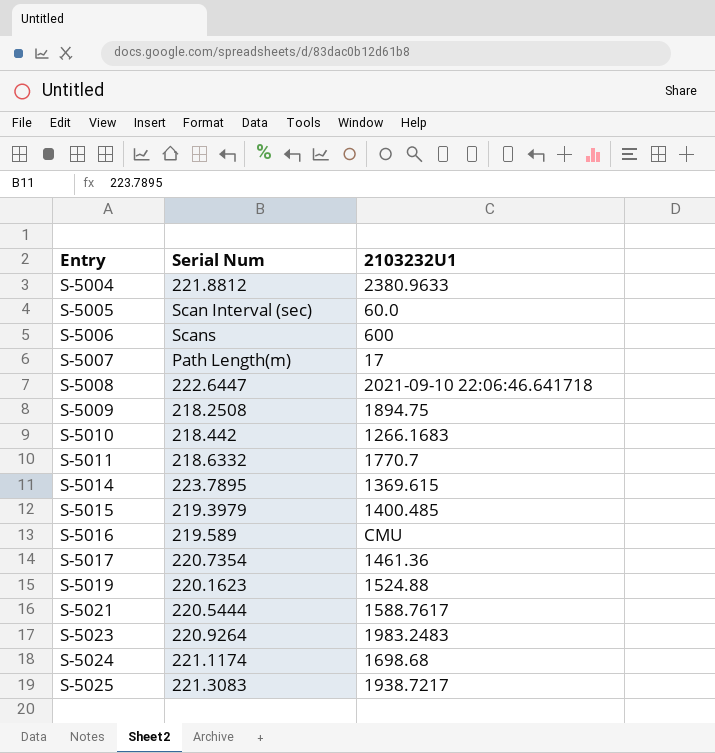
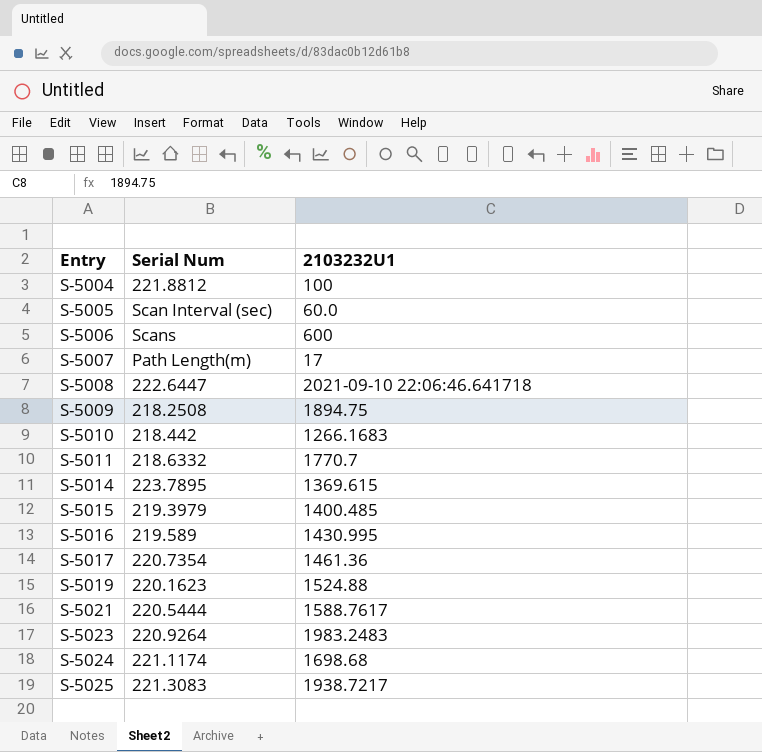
S-5004 | 2103232U1: 2380.9633 -> 100
S-5016 | 2103232U1: CMU -> 1430.995

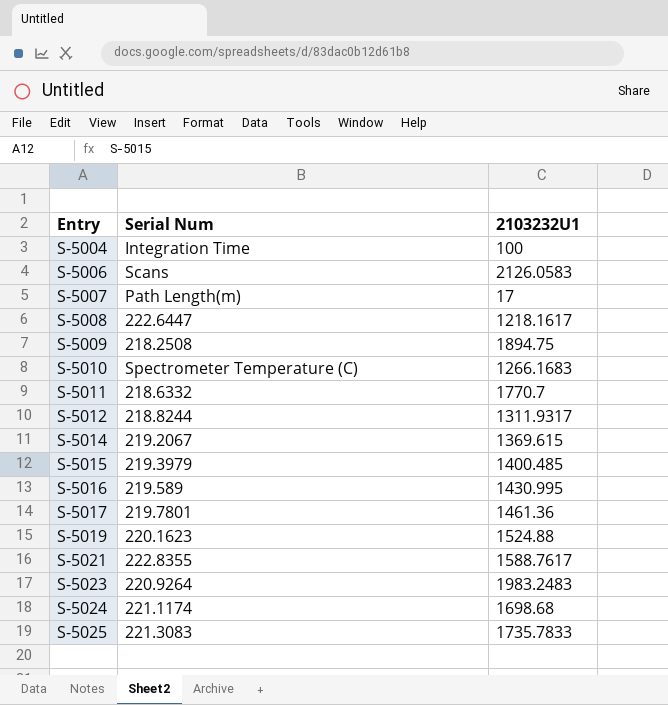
row S-5005: Scan Interval (sec) | 60.0 -> none
S-5004 | Serial Num: 221.8812 -> Integration Time
S-5006 | 2103232U1: 600 -> 2126.0583
S-5008 | 2103232U1: 2021-09-10 22:06:46.641718 -> 1218.1617
S-5010 | Serial Num: 218.442 -> Spectrometer Temperature (C)
row S-5012: none -> 218.8244 | 1311.9317
S-5014 | Serial Num: 223.7895 -> 219.2067
S-5017 | Serial Num: 220.7354 -> 219.7801
S-5021 | Serial Num: 220.5444 -> 222.8355
S-5025 | 2103232U1: 1938.7217 -> 1735.7833

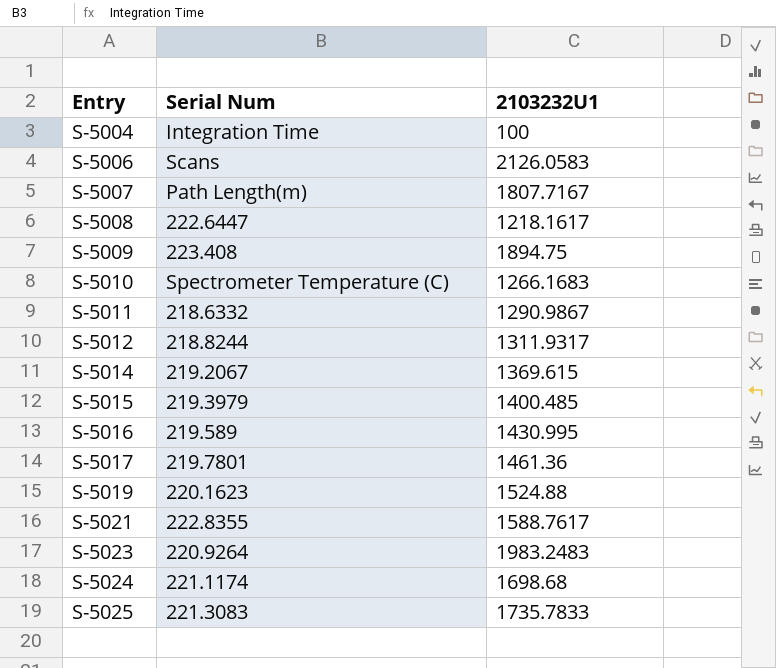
S-5007 | 2103232U1: 17 -> 1807.7167
S-5009 | Serial Num: 218.2508 -> 223.408
S-5011 | 2103232U1: 1770.7 -> 1290.9867

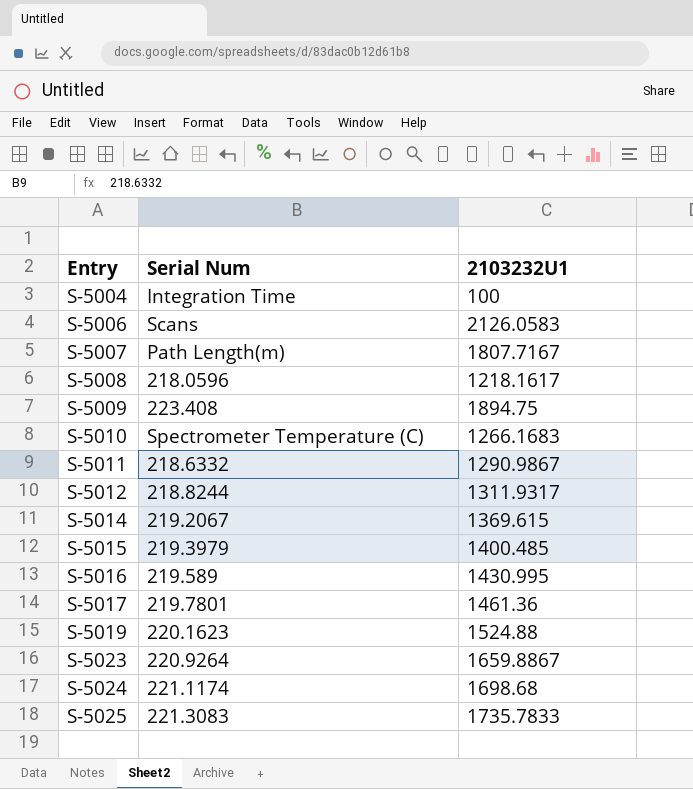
row S-5021: 222.8355 | 1588.7617 -> none
S-5008 | Serial Num: 222.6447 -> 218.0596
S-5023 | 2103232U1: 1983.2483 -> 1659.8867

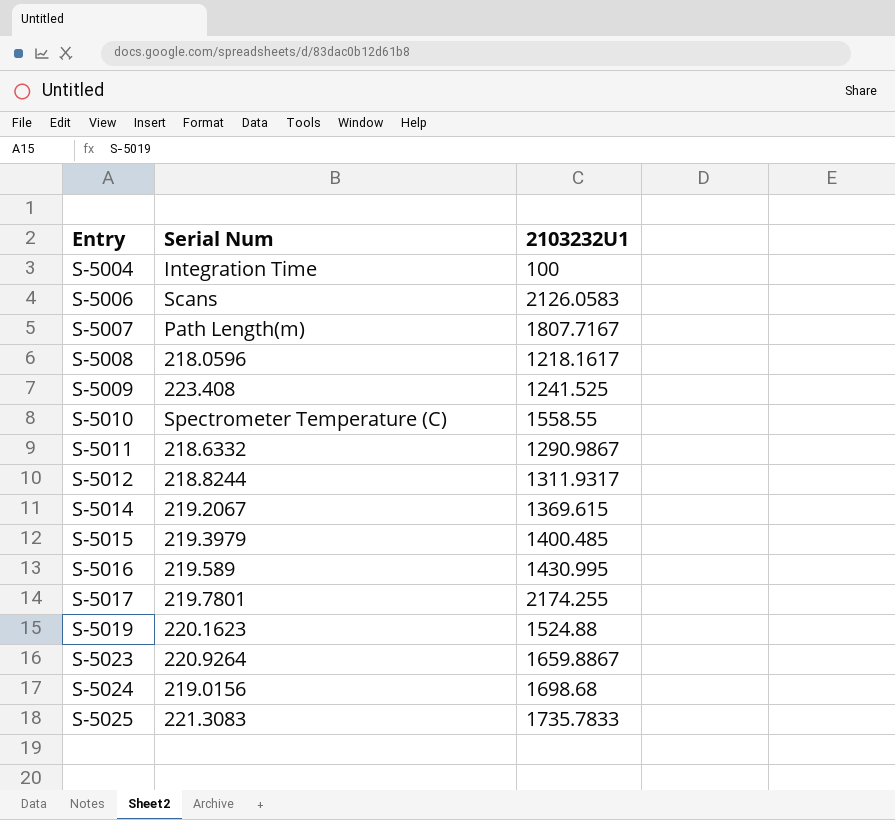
S-5009 | 2103232U1: 1894.75 -> 1241.525
S-5010 | 2103232U1: 1266.1683 -> 1558.55
S-5017 | 2103232U1: 1461.36 -> 2174.255
S-5024 | Serial Num: 221.1174 -> 219.0156

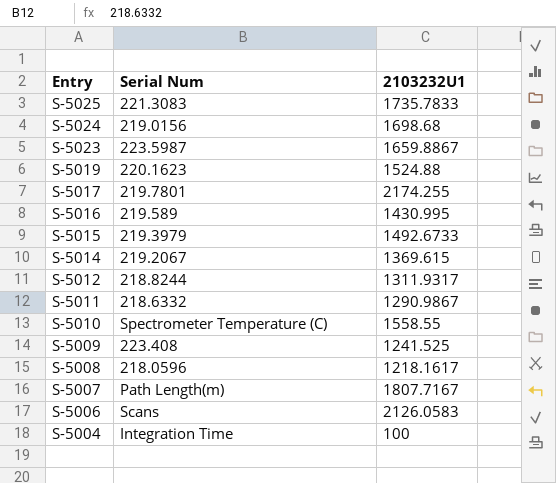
row order: Entry ascending -> Entry descending
S-5023 | Serial Num: 220.9264 -> 223.5987
S-5015 | 2103232U1: 1400.485 -> 1492.6733

